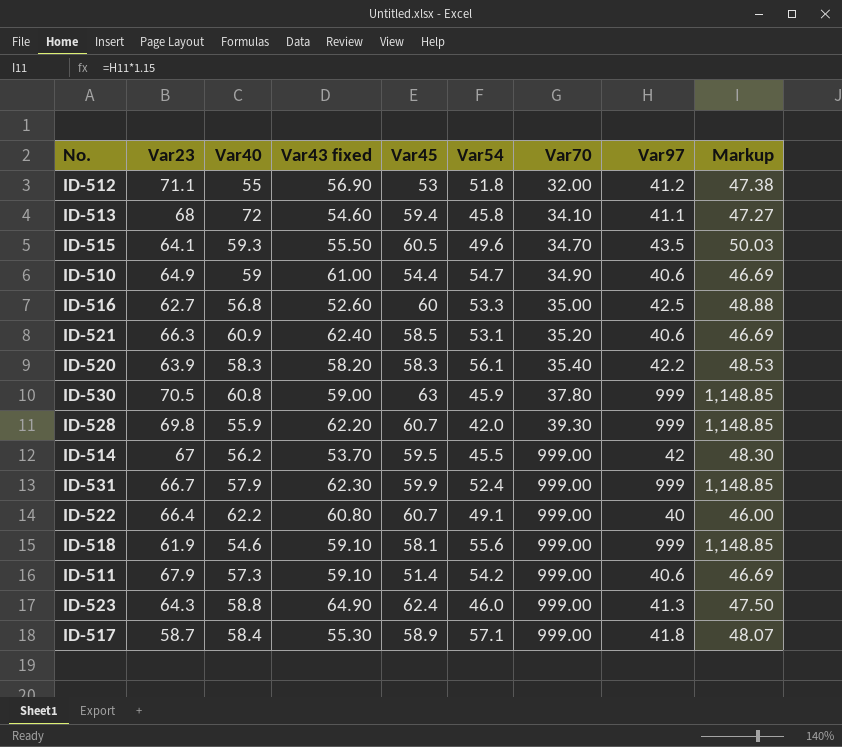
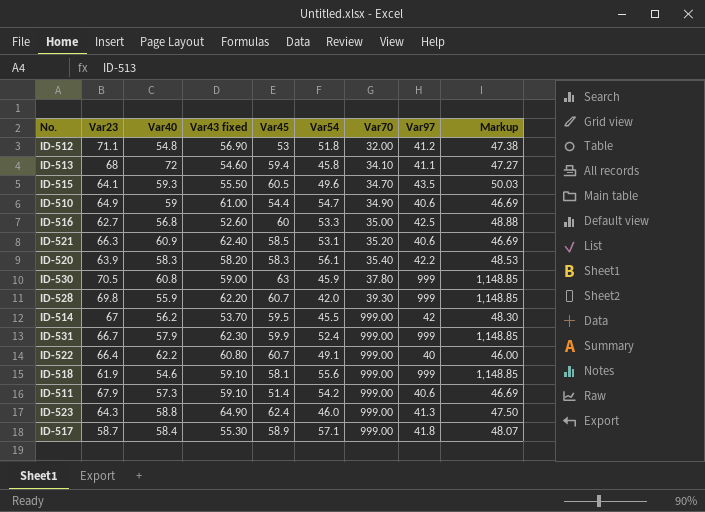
ID-512 | Var40: 55 -> 54.8

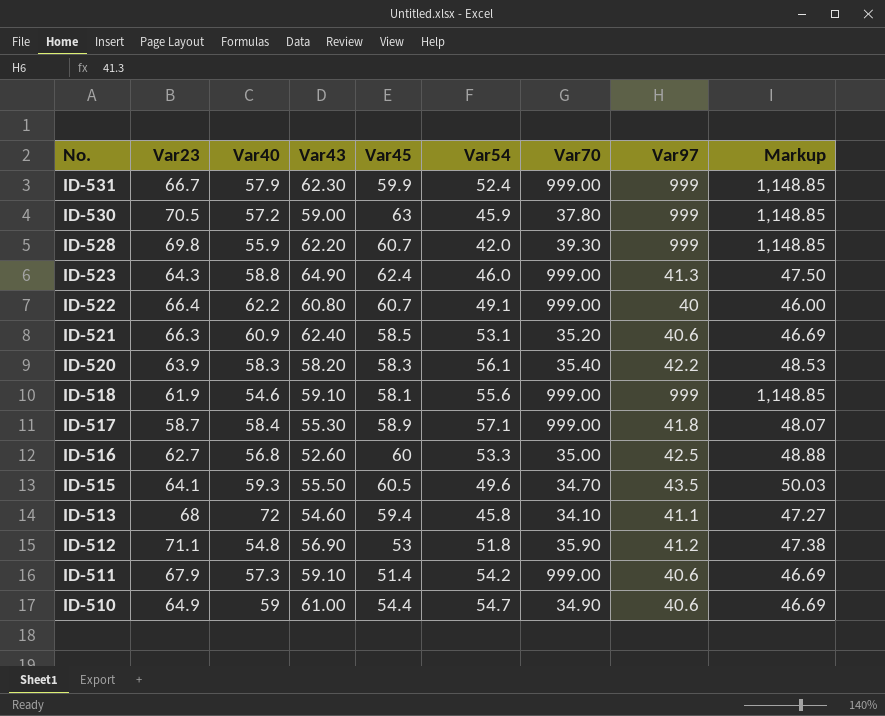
row order: Var70 ascending -> No. descending
column name: Var43 fixed -> Var43
row ID-514: 67 | 56.2 | 53.70 | 59.5 | 45.5 | 999.00 | 42 | 48.30 -> none
ID-530 | Var40: 60.8 -> 57.2
ID-512 | Var70: 32.00 -> 35.90

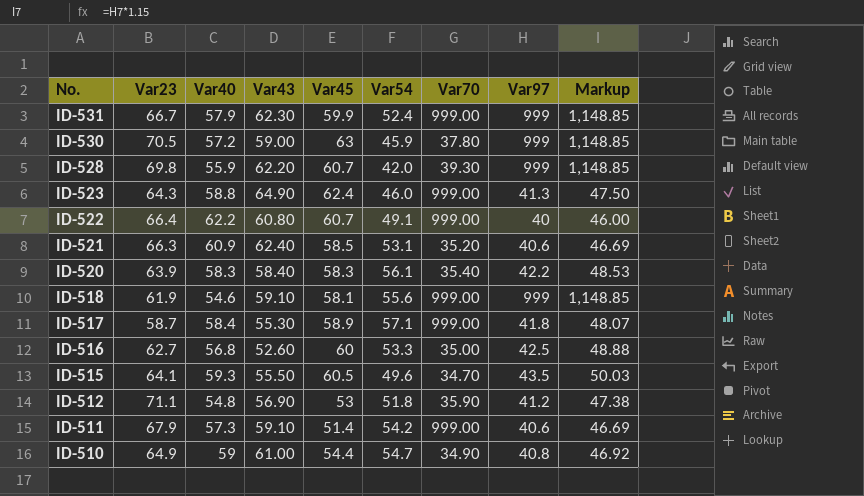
row ID-513: 68 | 72 | 54.60 | 59.4 | 45.8 | 34.10 | 41.1 | 47.27 -> none
ID-520 | Var43: 58.20 -> 58.40
ID-510 | Var97: 40.6 -> 40.8
ID-510 | Markup: 46.69 -> 46.92

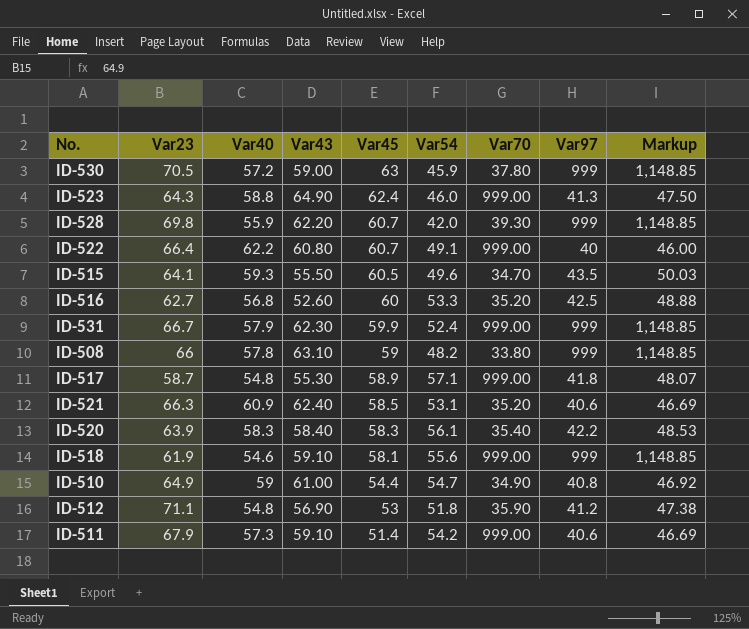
row order: No. descending -> Var45 descending
ID-516 | Var70: 35.00 -> 35.20
row ID-508: none -> 66 | 57.8 | 63.10 | 59 | 48.2 | 33.80 | 999 | 1,148.85
ID-517 | Var40: 58.4 -> 54.8

